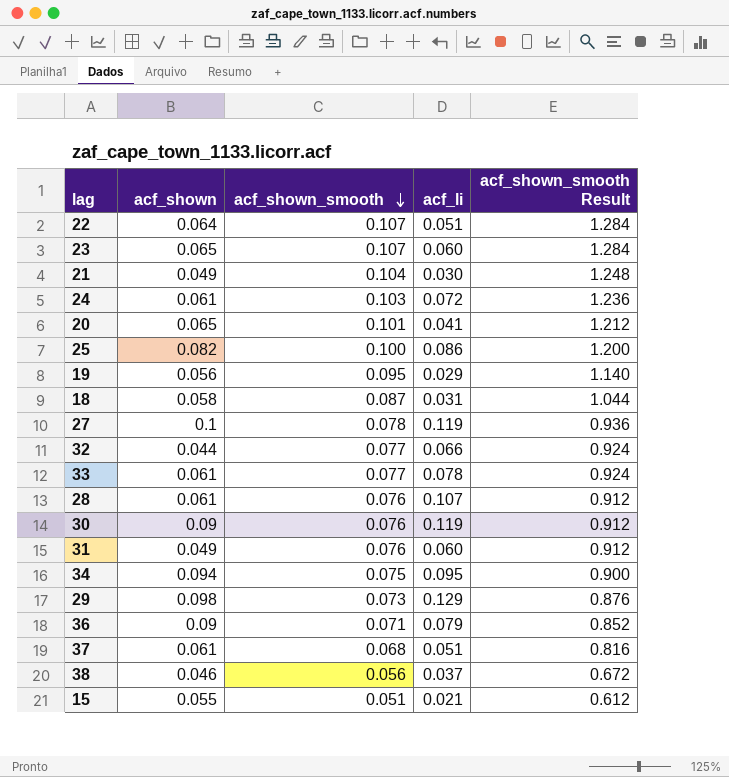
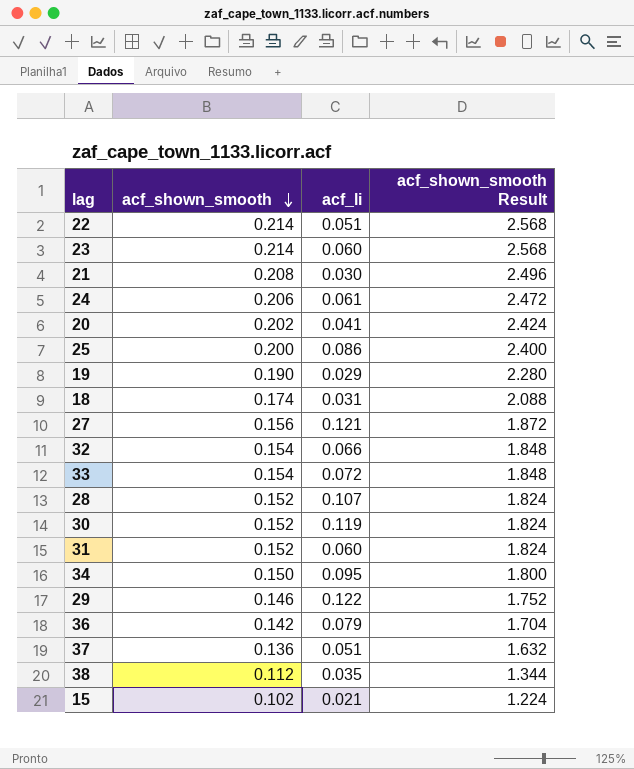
column acf_shown | position: 2 -> none
22 | acf_shown_smooth: 0.107 -> 0.214
22 | acf_shown_smooth Result: 1.284 -> 2.568
23 | acf_shown_smooth: 0.107 -> 0.214
23 | acf_shown_smooth Result: 1.284 -> 2.568
21 | acf_shown_smooth: 0.104 -> 0.208
21 | acf_shown_smooth Result: 1.248 -> 2.496
24 | acf_shown_smooth: 0.103 -> 0.206
24 | acf_li: 0.072 -> 0.061
24 | acf_shown_smooth Result: 1.236 -> 2.472
20 | acf_shown_smooth: 0.101 -> 0.202
20 | acf_shown_smooth Result: 1.212 -> 2.424
25 | acf_shown_smooth: 0.100 -> 0.200
25 | acf_shown_smooth Result: 1.200 -> 2.400
19 | acf_shown_smooth: 0.095 -> 0.190
19 | acf_shown_smooth Result: 1.140 -> 2.280
18 | acf_shown_smooth: 0.087 -> 0.174
18 | acf_shown_smooth Result: 1.044 -> 2.088
27 | acf_shown_smooth: 0.078 -> 0.156
27 | acf_li: 0.119 -> 0.121
27 | acf_shown_smooth Result: 0.936 -> 1.872
32 | acf_shown_smooth: 0.077 -> 0.154
32 | acf_shown_smooth Result: 0.924 -> 1.848
33 | acf_shown_smooth: 0.077 -> 0.154
33 | acf_li: 0.078 -> 0.072
33 | acf_shown_smooth Result: 0.924 -> 1.848
28 | acf_shown_smooth: 0.076 -> 0.152
28 | acf_shown_smooth Result: 0.912 -> 1.824
30 | acf_shown_smooth: 0.076 -> 0.152
30 | acf_shown_smooth Result: 0.912 -> 1.824
31 | acf_shown_smooth: 0.076 -> 0.152
31 | acf_shown_smooth Result: 0.912 -> 1.824
34 | acf_shown_smooth: 0.075 -> 0.150
34 | acf_shown_smooth Result: 0.900 -> 1.800
29 | acf_shown_smooth: 0.073 -> 0.146
29 | acf_li: 0.129 -> 0.122
29 | acf_shown_smooth Result: 0.876 -> 1.752
36 | acf_shown_smooth: 0.071 -> 0.142
36 | acf_shown_smooth Result: 0.852 -> 1.704
37 | acf_shown_smooth: 0.068 -> 0.136
37 | acf_shown_smooth Result: 0.816 -> 1.632
38 | acf_shown_smooth: 0.056 -> 0.112
38 | acf_li: 0.037 -> 0.035
38 | acf_shown_smooth Result: 0.672 -> 1.344
15 | acf_shown_smooth: 0.051 -> 0.102
15 | acf_shown_smooth Result: 0.612 -> 1.224

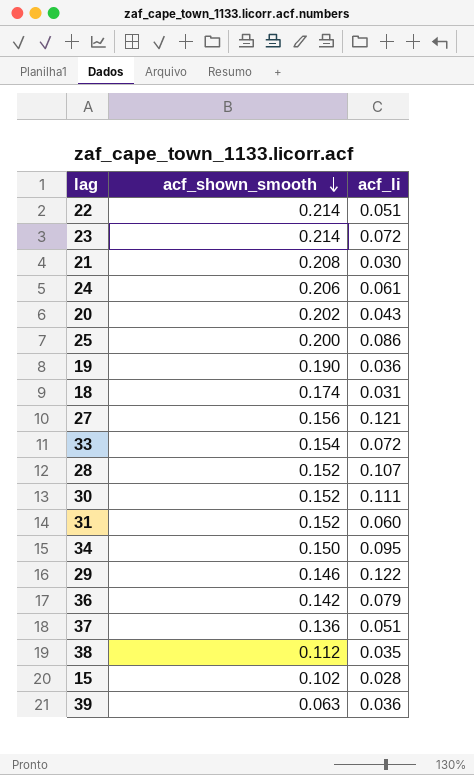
column acf_shown_smooth Result | formula: [acf_shown_smooth] * 12 -> none
row 32: 0.154 | 0.066 | 1.848 -> none
23 | acf_li: 0.060 -> 0.072
20 | acf_li: 0.041 -> 0.043
19 | acf_li: 0.029 -> 0.036
30 | acf_li: 0.119 -> 0.111
15 | acf_li: 0.021 -> 0.028
row 39: none -> 0.063 | 0.036

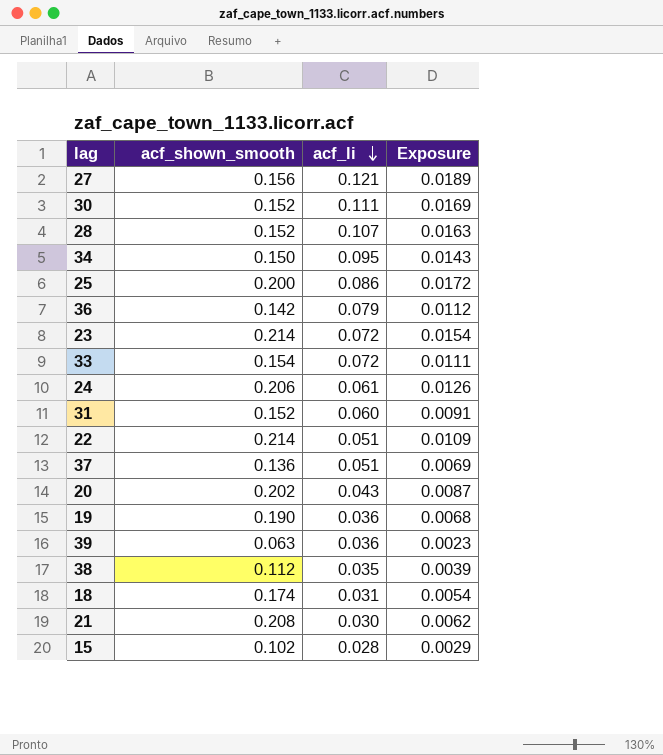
row order: acf_shown_smooth descending -> acf_li descending
column Exposure | formula: none -> [acf_shown_smooth] * [acf_li]
row 29: 0.146 | 0.122 -> none

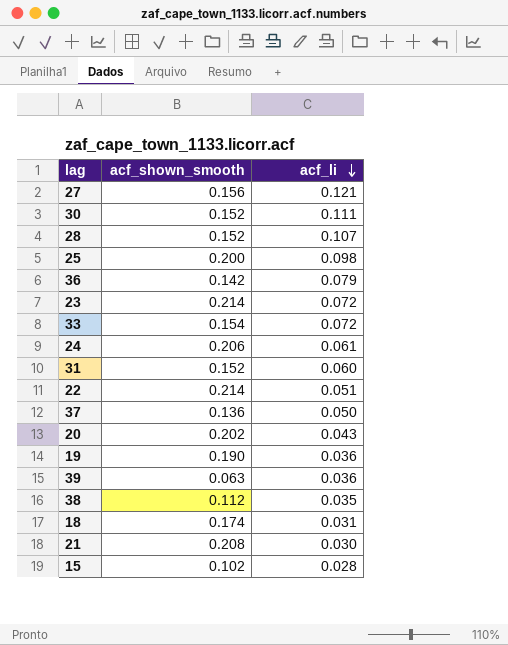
column Exposure | formula: [acf_shown_smooth] * [acf_li] -> none
row 34: 0.150 | 0.095 | 0.0143 -> none
25 | acf_li: 0.086 -> 0.098
37 | acf_li: 0.051 -> 0.050

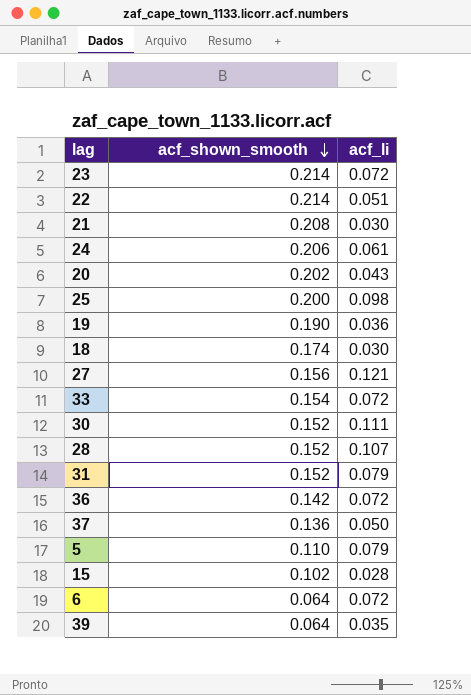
row order: acf_li descending -> acf_shown_smooth descending
row 38: 0.112 | 0.035 -> none
18 | acf_li: 0.031 -> 0.030
31 | acf_li: 0.060 -> 0.079
36 | acf_li: 0.079 -> 0.072
row 5: none -> 0.110 | 0.079
row 6: none -> 0.064 | 0.072
39 | acf_shown_smooth: 0.063 -> 0.064
39 | acf_li: 0.036 -> 0.035

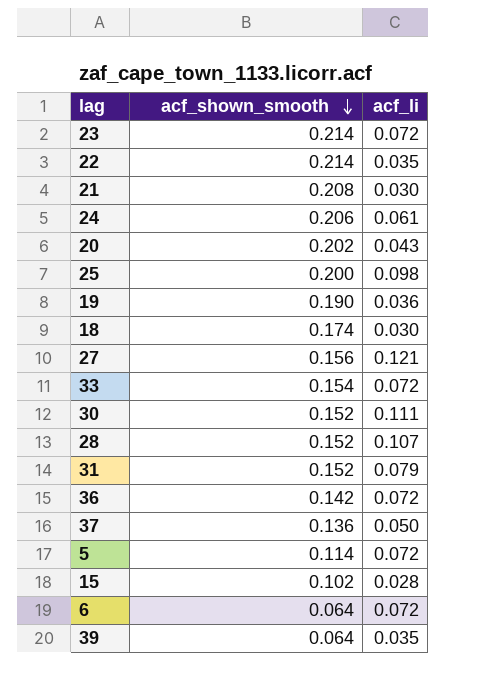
22 | acf_li: 0.051 -> 0.035
5 | acf_shown_smooth: 0.110 -> 0.114
5 | acf_li: 0.079 -> 0.072

